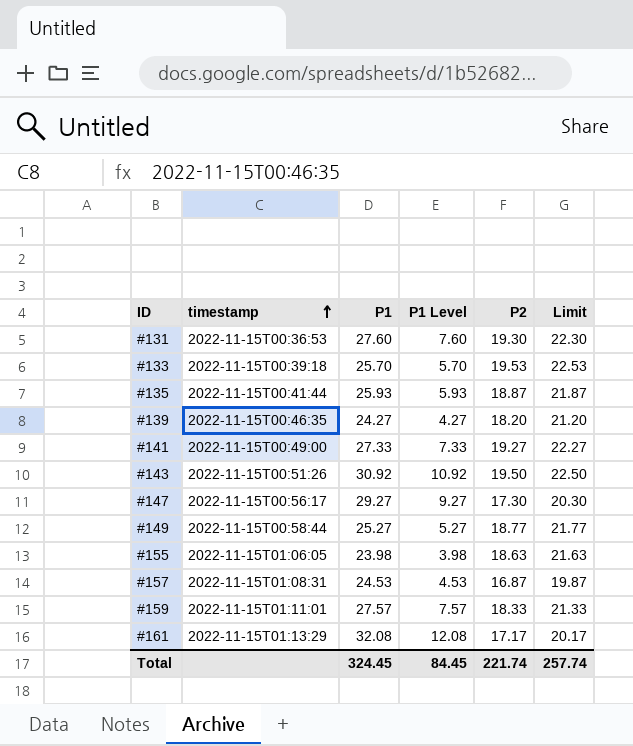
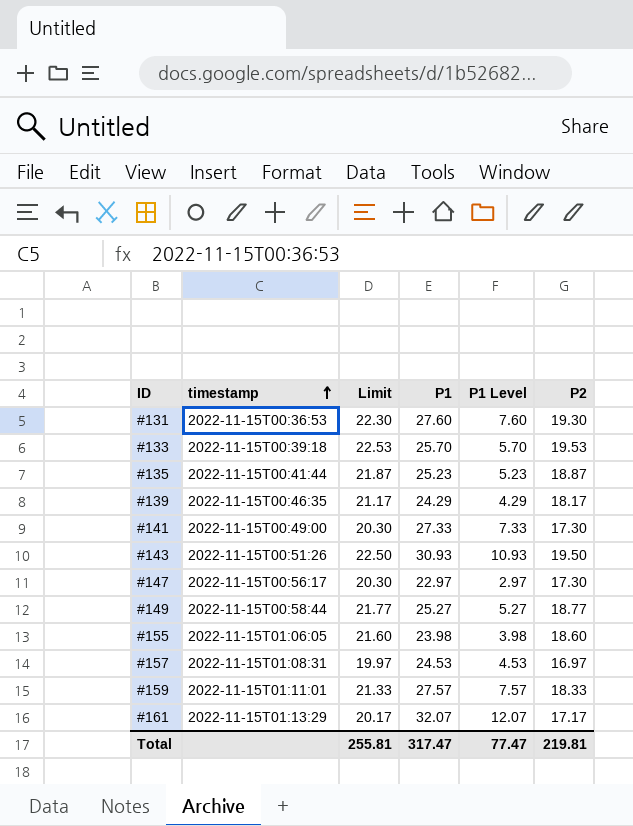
column Limit | position: 6 -> 3
#135 | P1: 25.93 -> 25.23
#135 | P1 Level: 5.93 -> 5.23
#139 | Limit: 21.20 -> 21.17
#139 | P1: 24.27 -> 24.29
#139 | P1 Level: 4.27 -> 4.29
#139 | P2: 18.20 -> 18.17
#141 | Limit: 22.27 -> 20.30
#141 | P2: 19.27 -> 17.30
#143 | P1: 30.92 -> 30.93
#143 | P1 Level: 10.92 -> 10.93
#147 | P1: 29.27 -> 22.97
#147 | P1 Level: 9.27 -> 2.97
#155 | Limit: 21.63 -> 21.60
#155 | P2: 18.63 -> 18.60
#157 | Limit: 19.87 -> 19.97
#157 | P2: 16.87 -> 16.97
#161 | P1: 32.08 -> 32.07
#161 | P1 Level: 12.08 -> 12.07
Total | Limit: 257.74 -> 255.81
Total | P1: 324.45 -> 317.47
Total | P1 Level: 84.45 -> 77.47
Total | P2: 221.74 -> 219.81

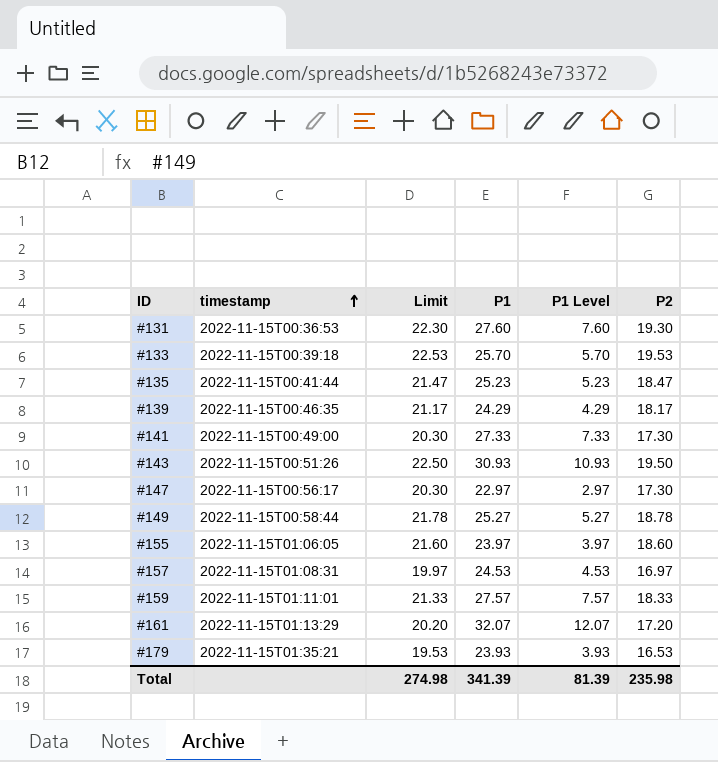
#135 | Limit: 21.87 -> 21.47
#135 | P2: 18.87 -> 18.47
#149 | Limit: 21.77 -> 21.78
#149 | P2: 18.77 -> 18.78
#155 | P1: 23.98 -> 23.97
#155 | P1 Level: 3.98 -> 3.97
#161 | Limit: 20.17 -> 20.20
#161 | P2: 17.17 -> 17.20
row #179: none -> 2022-11-15T01:35:21 | 19.53 | 23.93 | 3.93 | 16.53
Total | Limit: 255.81 -> 274.98
Total | P1: 317.47 -> 341.39
Total | P1 Level: 77.47 -> 81.39
Total | P2: 219.81 -> 235.98

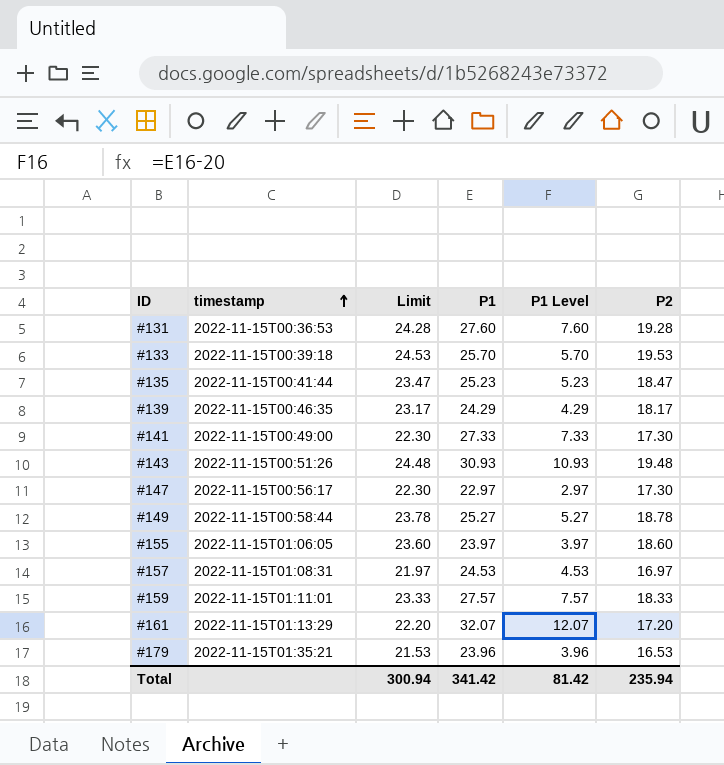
column Limit | formula: [P2] + 3 -> [P2] + 5
#131 | P2: 19.30 -> 19.28
#143 | P2: 19.50 -> 19.48
#179 | P1: 23.93 -> 23.96
#179 | P1 Level: 3.93 -> 3.96
Total | Limit: 274.98 -> 300.94
Total | P1: 341.39 -> 341.42
Total | P1 Level: 81.39 -> 81.42
Total | P2: 235.98 -> 235.94

